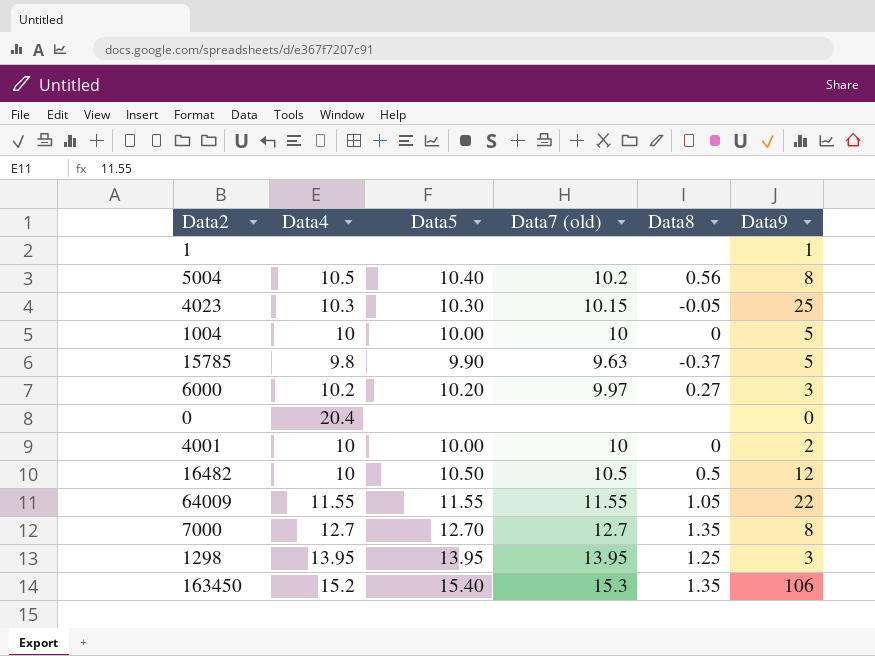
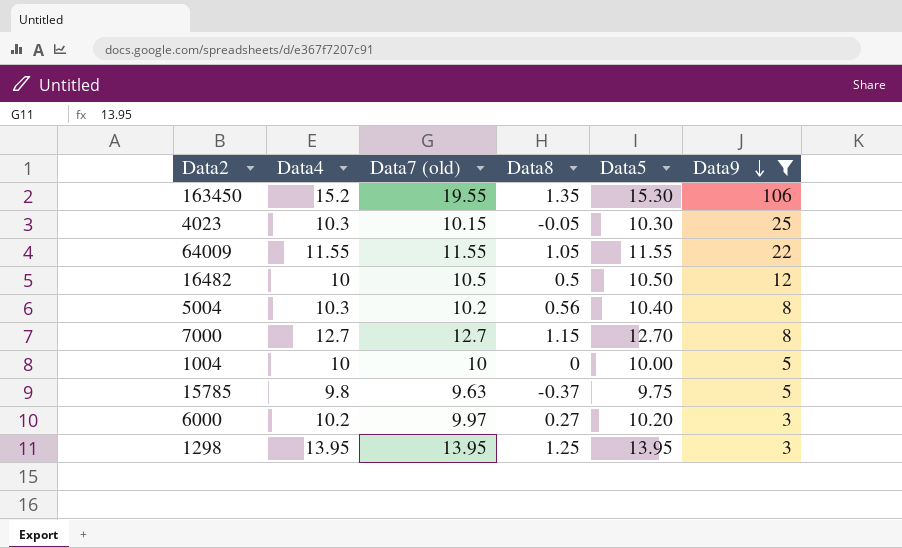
filter: none -> Data9 >= 3
row order: none -> Data9 descending
column Data5 | position: 3 -> 5
163450 | Data7 (old): 15.3 -> 19.55
163450 | Data5: 15.40 -> 15.30
5004 | Data4: 10.5 -> 10.3
7000 | Data8: 1.35 -> 1.15
15785 | Data5: 9.90 -> 9.75

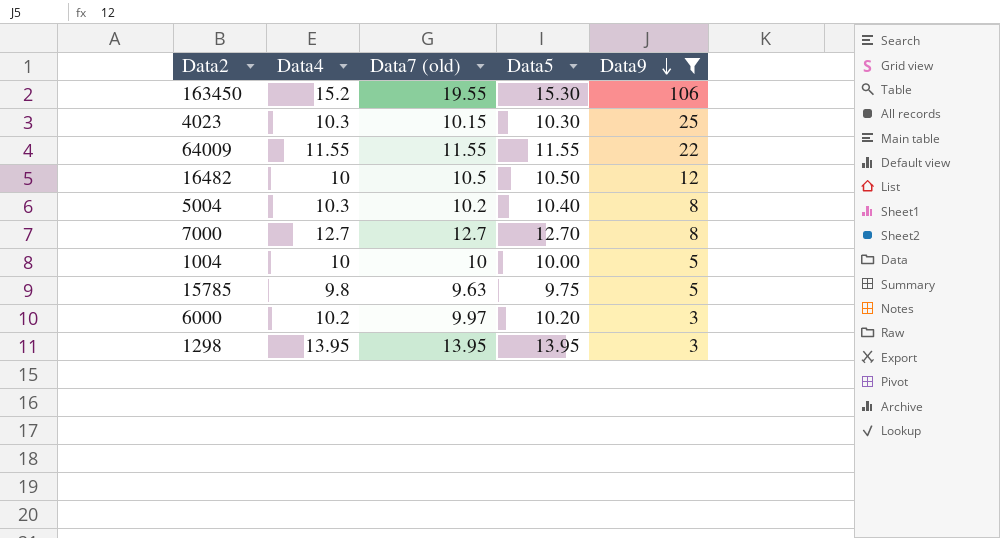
column Data8 | position: 4 -> none

